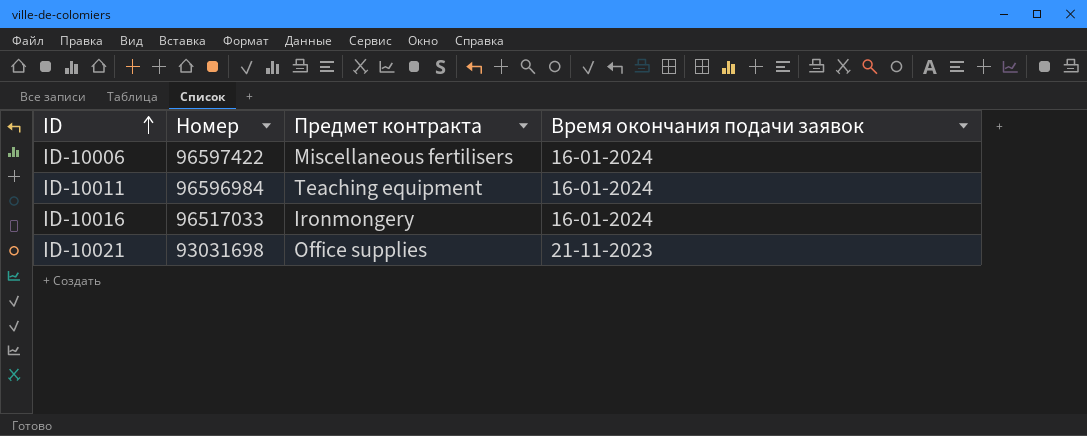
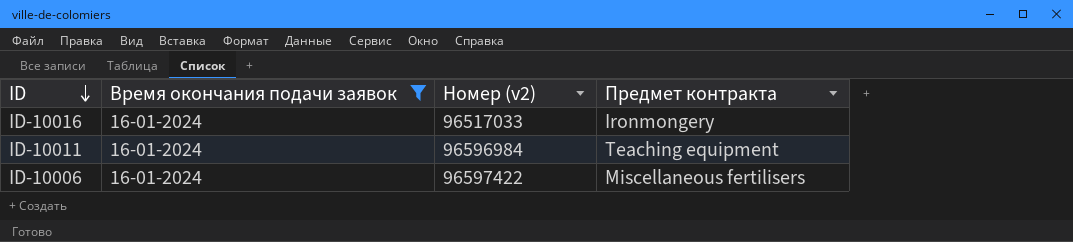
filter: none -> Время окончания подачи заявок = 16-01-2024
row order: ID ascending -> ID descending
column Время окончания подачи заявок | position: 4 -> 2
column name: Номер -> Номер (v2)

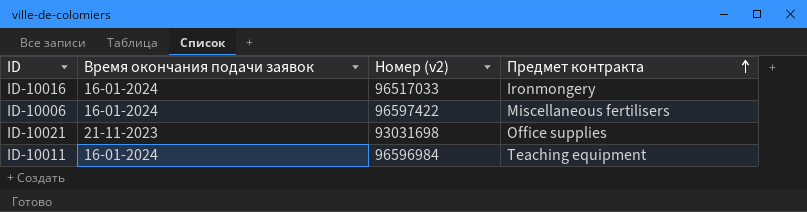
filter: Время окончания подачи заявок = 16-01-2024 -> none
row order: ID descending -> Предмет контракта ascending

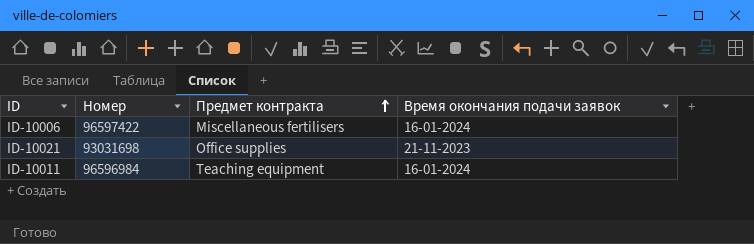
column name: Номер (v2) -> Номер
column Время окончания подачи заявок | position: 2 -> 4
row ID-10016: 16-01-2024 | 96517033 | Ironmongery -> none

